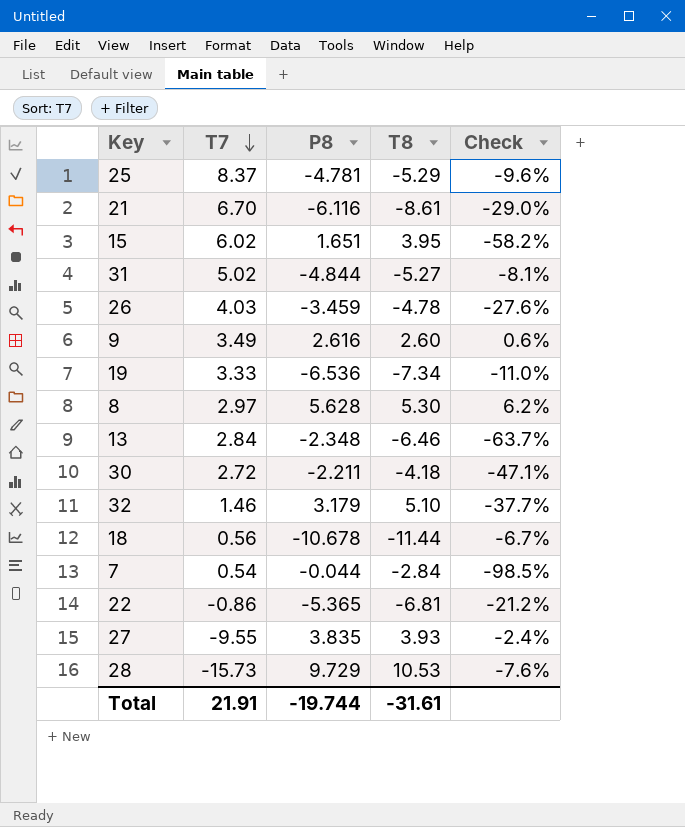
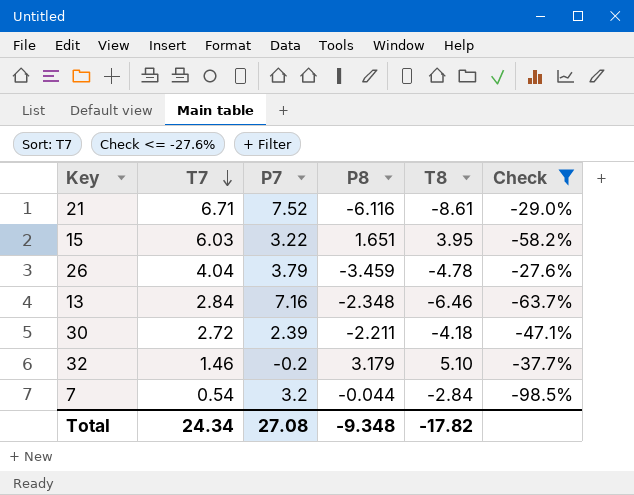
filter: none -> Check <= -27.6%
column P7 | position: none -> 3
21 | T7: 6.70 -> 6.71
15 | T7: 6.02 -> 6.03
26 | T7: 4.03 -> 4.04
Total | T7: 21.91 -> 24.34
Total | P8: -19.744 -> -9.348
Total | T8: -31.61 -> -17.82

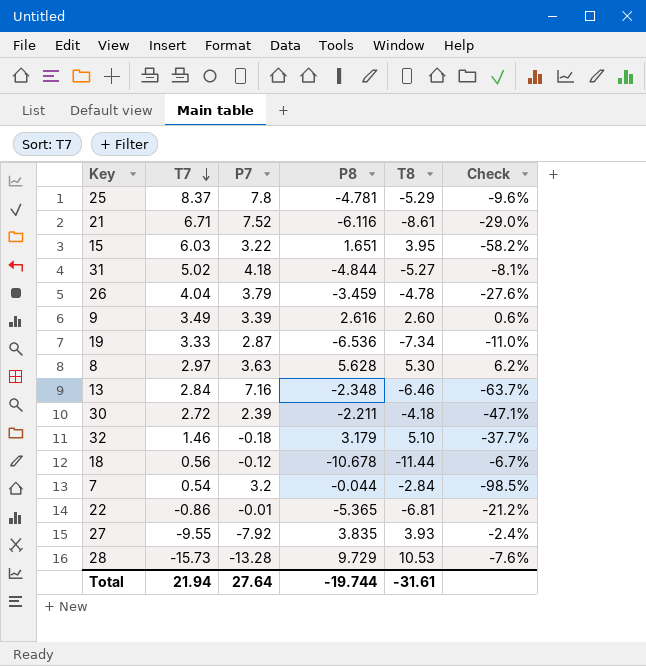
filter: Check <= -27.6% -> none
32 | P7: -0.2 -> -0.18
Total | T7: 24.34 -> 21.94
Total | P7: 27.08 -> 27.64
Total | P8: -9.348 -> -19.744
Total | T8: -17.82 -> -31.61

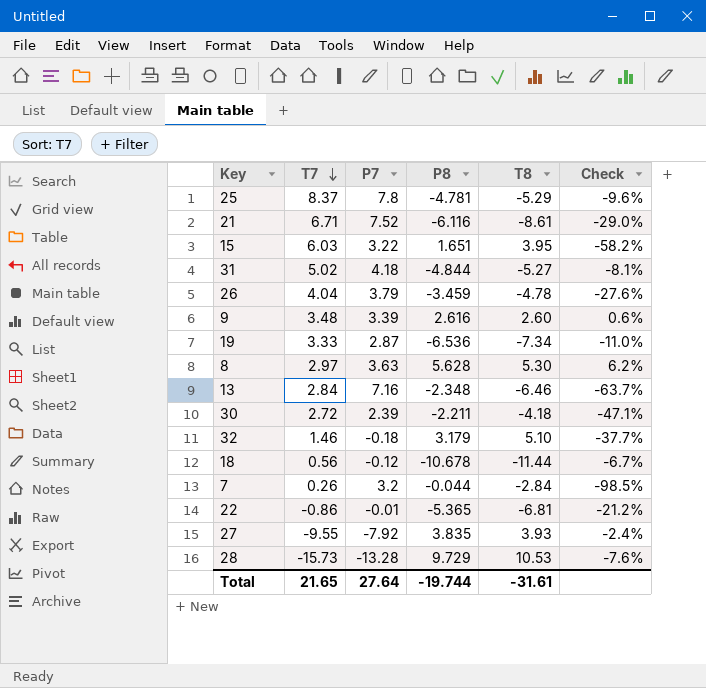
9 | T7: 3.49 -> 3.48
7 | T7: 0.54 -> 0.26
Total | T7: 21.94 -> 21.65

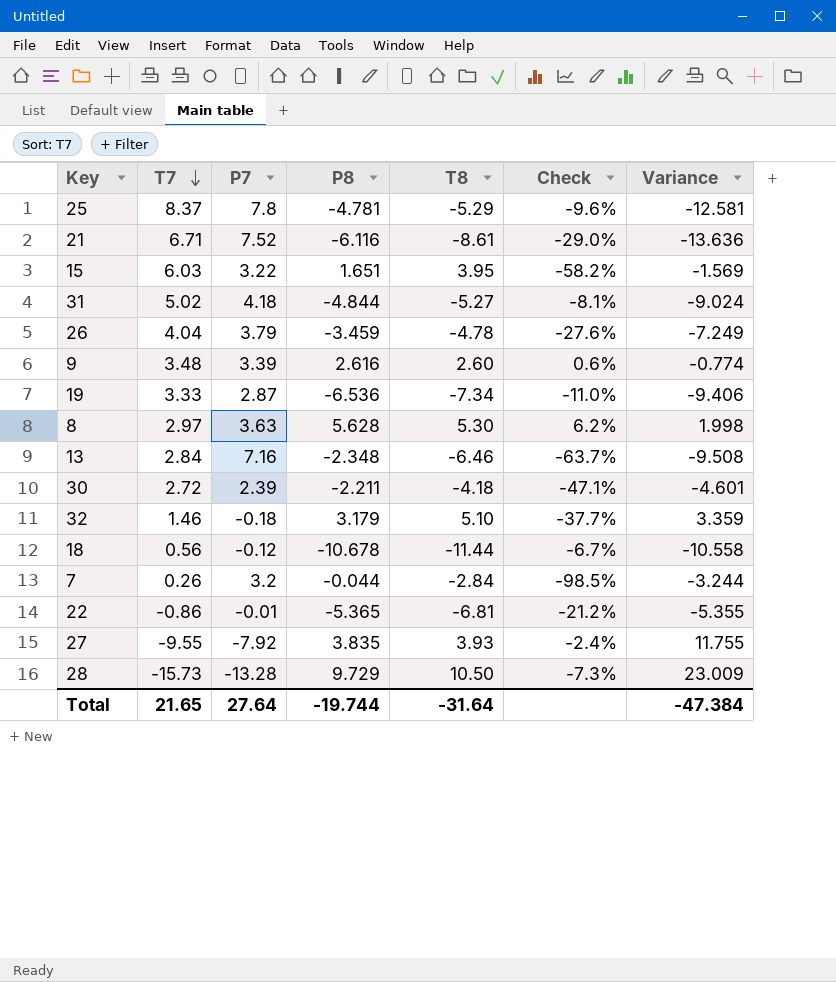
column Variance | formula: none -> [P8] - [P7]
28 | T8: 10.53 -> 10.50
28 | Check: -7.6% -> -7.3%
Total | T8: -31.61 -> -31.64

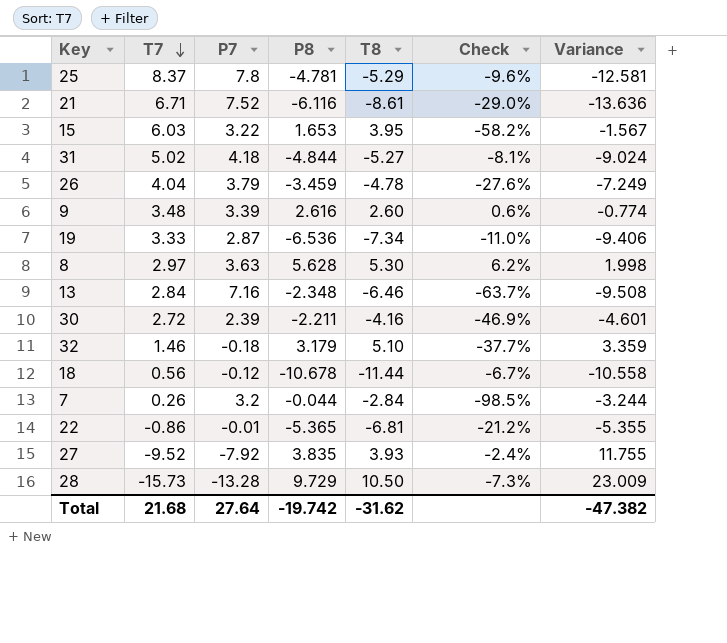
15 | P8: 1.651 -> 1.653
15 | Variance: -1.569 -> -1.567
30 | T8: -4.18 -> -4.16
30 | Check: -47.1% -> -46.9%
27 | T7: -9.55 -> -9.52
Total | T7: 21.65 -> 21.68
Total | P8: -19.744 -> -19.742
Total | T8: -31.64 -> -31.62
Total | Variance: -47.384 -> -47.382

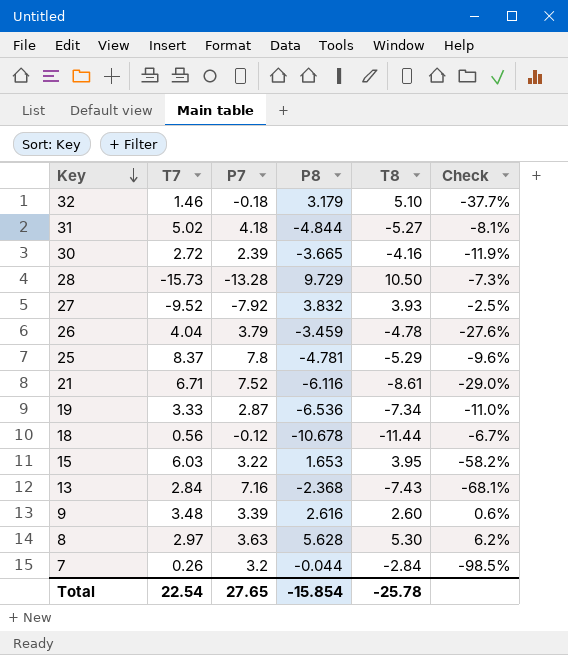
row order: T7 descending -> Key descending
column Variance | formula: [P8] - [P7] -> none
row 22: -0.86 | -0.01 | -5.365 | -6.81 | -21.2% | -5.355 -> none
30 | P8: -2.211 -> -3.665
30 | Check: -46.9% -> -11.9%
27 | P8: 3.835 -> 3.832
27 | Check: -2.4% -> -2.5%
13 | P8: -2.348 -> -2.368
13 | T8: -6.46 -> -7.43
13 | Check: -63.7% -> -68.1%
Total | T7: 21.68 -> 22.54
Total | P7: 27.64 -> 27.65
Total | P8: -19.742 -> -15.854
Total | T8: -31.62 -> -25.78

